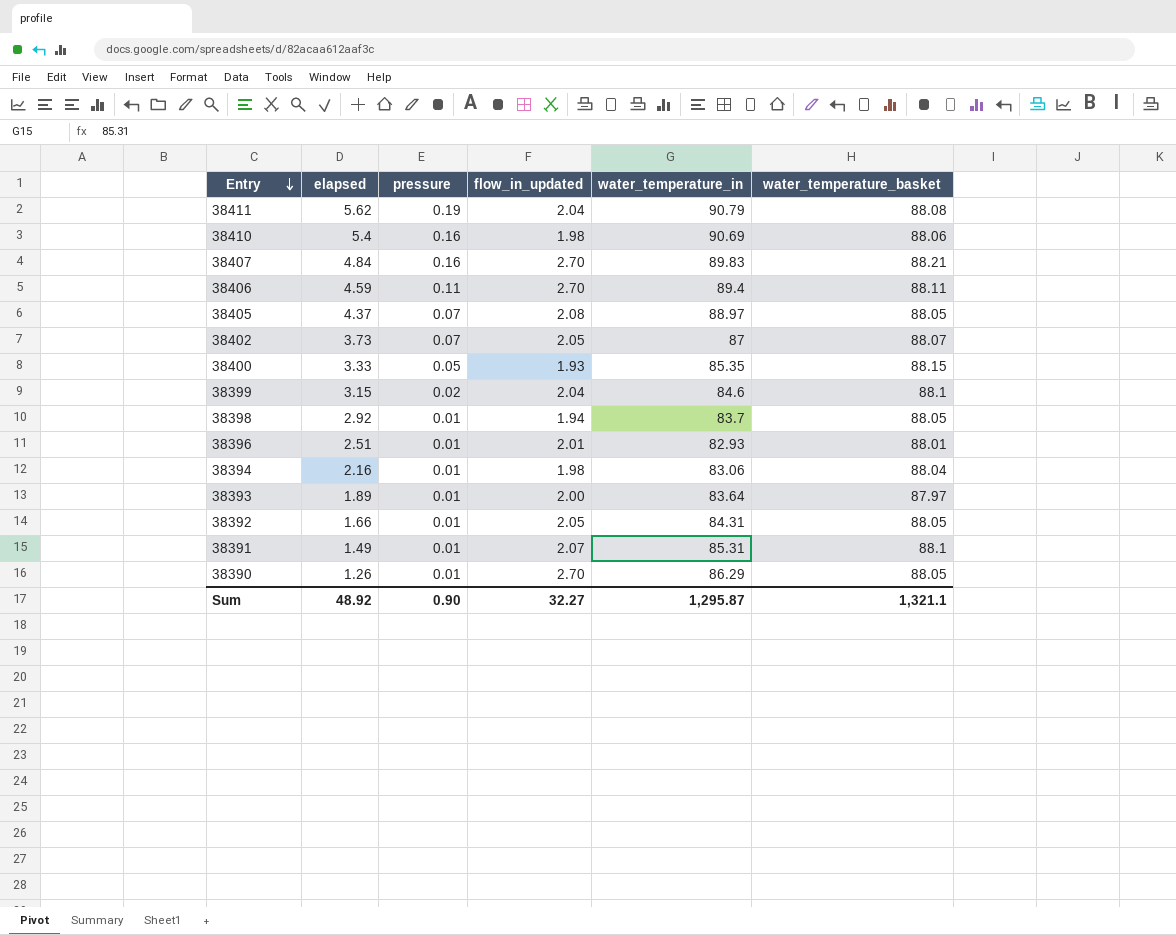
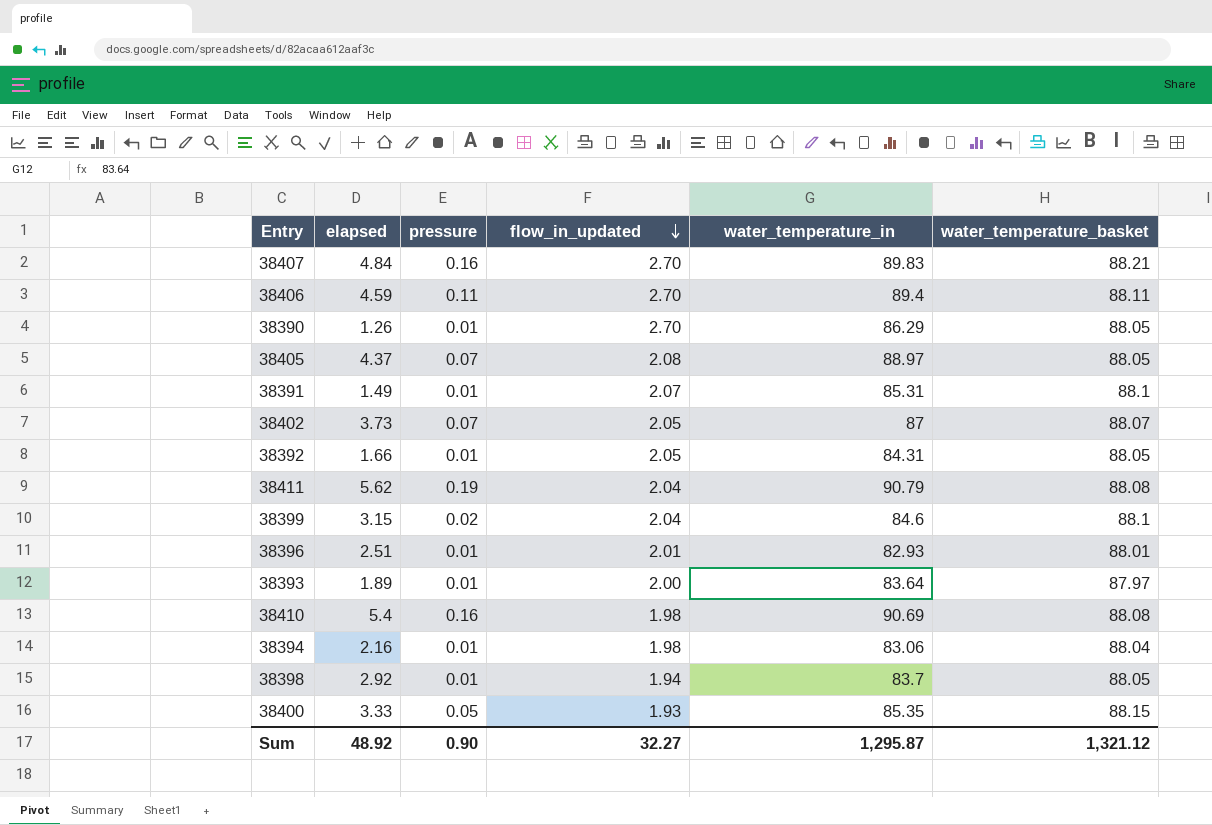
row order: Entry descending -> flow_in_updated descending
38410 | water_temperature_basket: 88.06 -> 88.08
Sum | water_temperature_basket: 1,321.1 -> 1,321.12

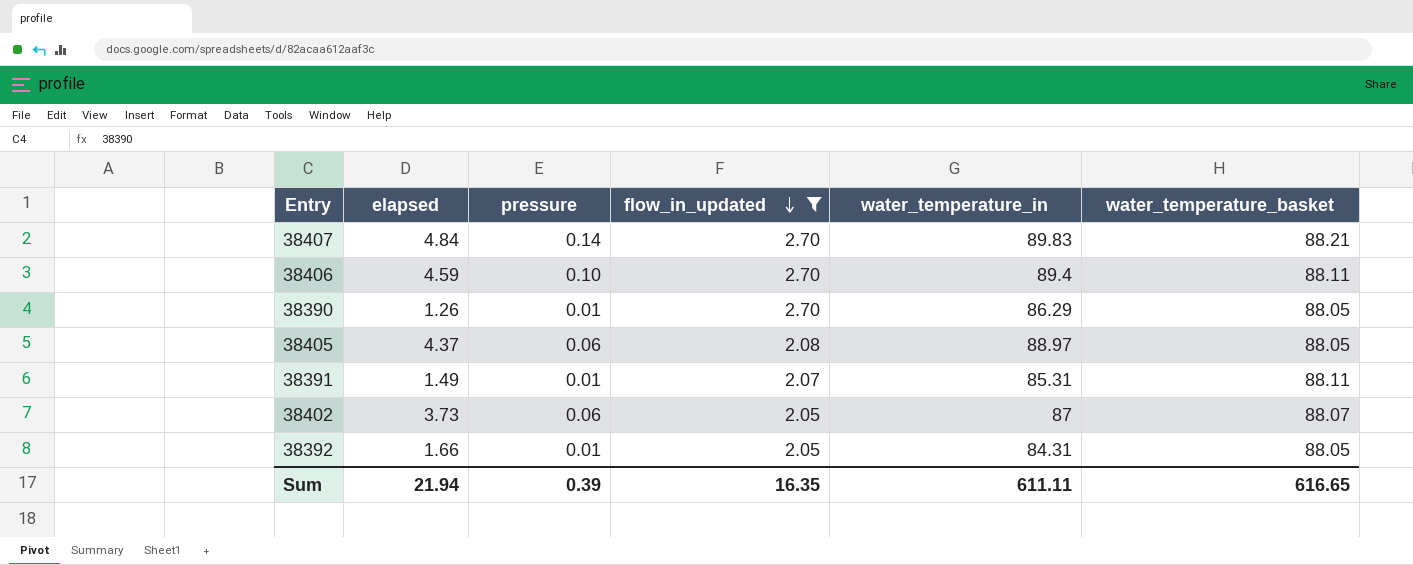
filter: none -> flow_in_updated >= 2.05
38407 | pressure: 0.16 -> 0.14
38406 | pressure: 0.11 -> 0.10
38405 | pressure: 0.07 -> 0.06
38391 | water_temperature_basket: 88.1 -> 88.11
38402 | pressure: 0.07 -> 0.06
Sum | elapsed: 48.92 -> 21.94
Sum | pressure: 0.90 -> 0.39
Sum | flow_in_updated: 32.27 -> 16.35
Sum | water_temperature_in: 1,295.87 -> 611.11
Sum | water_temperature_basket: 1,321.12 -> 616.65

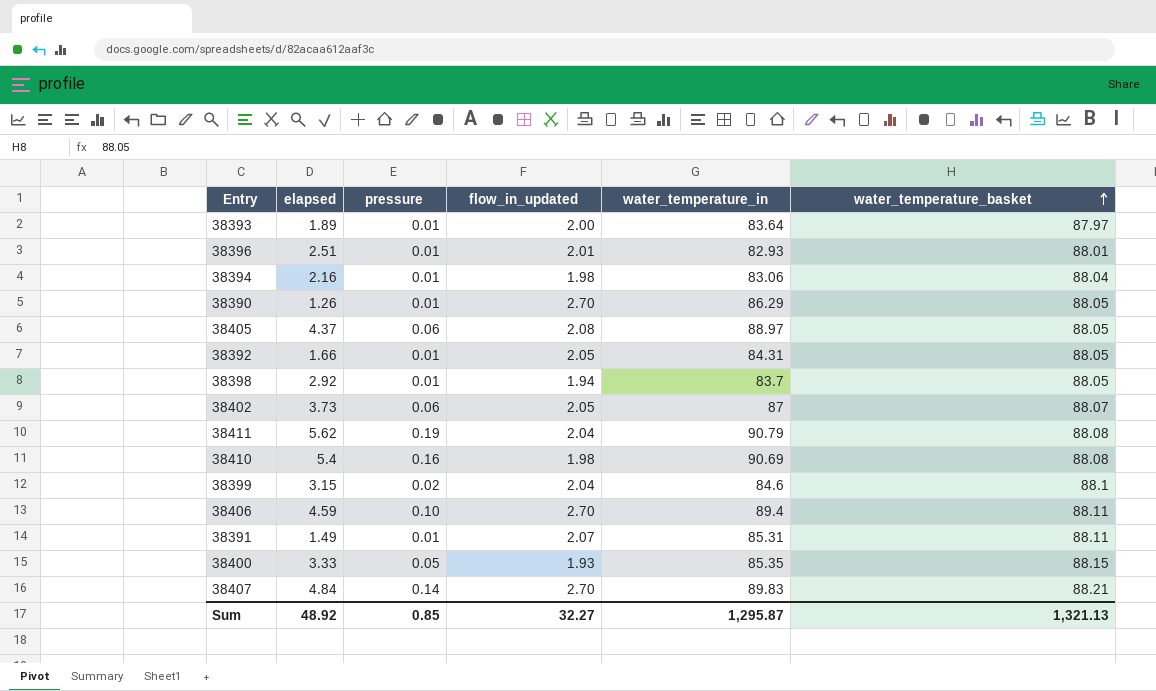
filter: flow_in_updated >= 2.05 -> none
row order: flow_in_updated descending -> water_temperature_basket ascending
Sum | elapsed: 21.94 -> 48.92
Sum | pressure: 0.39 -> 0.85
Sum | flow_in_updated: 16.35 -> 32.27
Sum | water_temperature_in: 611.11 -> 1,295.87
Sum | water_temperature_basket: 616.65 -> 1,321.13

